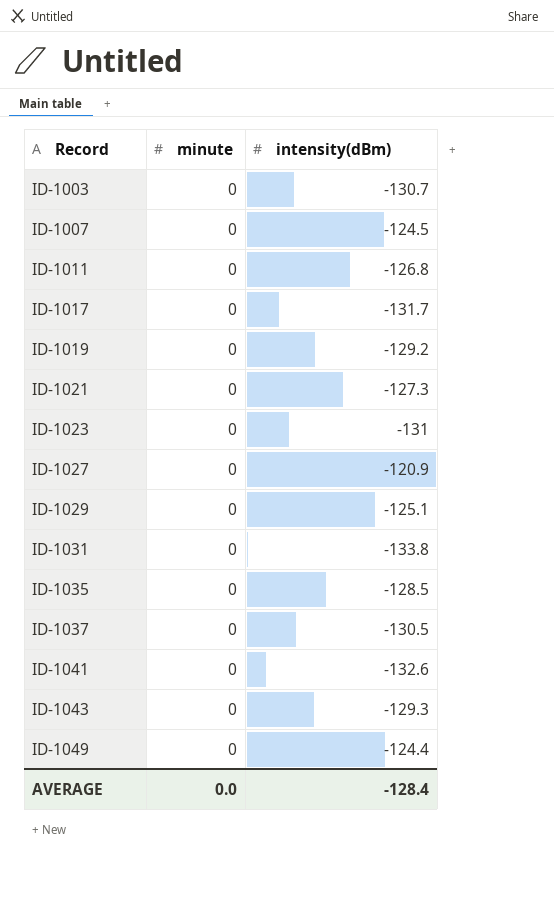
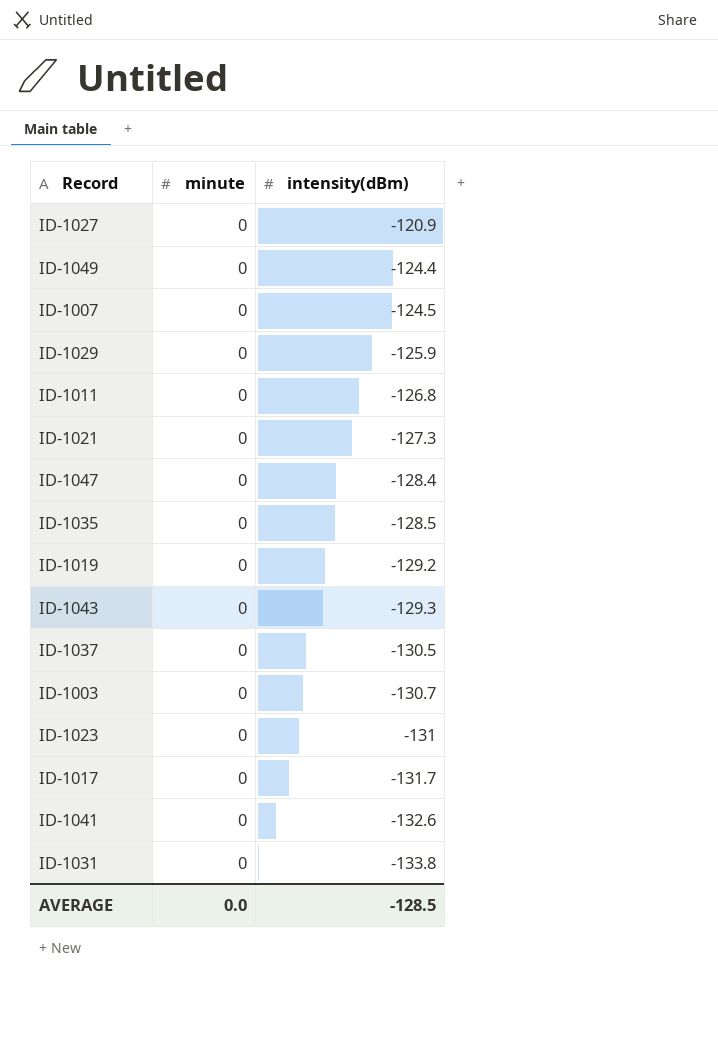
row order: Record ascending -> intensity(dBm) descending
ID-1029 | intensity(dBm): -125.1 -> -125.9
row ID-1047: none -> 0 | -128.4
AVERAGE | intensity(dBm): -128.4 -> -128.5

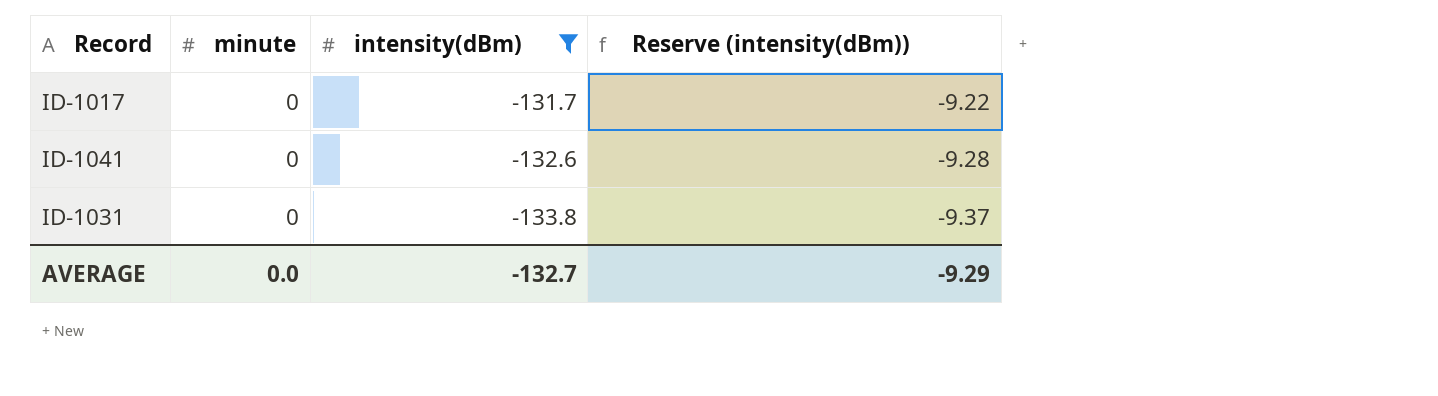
filter: none -> intensity(dBm) <= -131.7
column Reserve (intensity(dBm)) | formula: none -> [intensity(dBm)] * 0.07
AVERAGE | intensity(dBm): -128.5 -> -132.7

